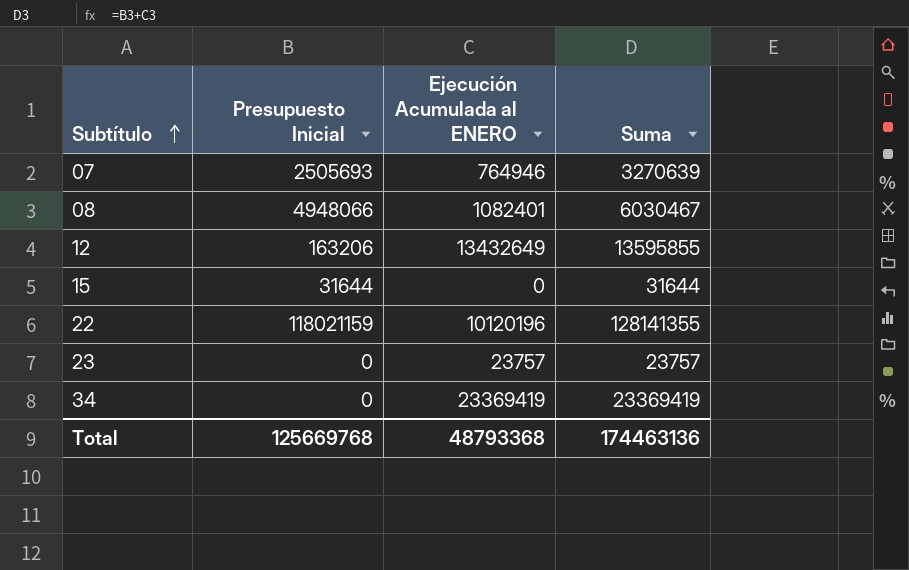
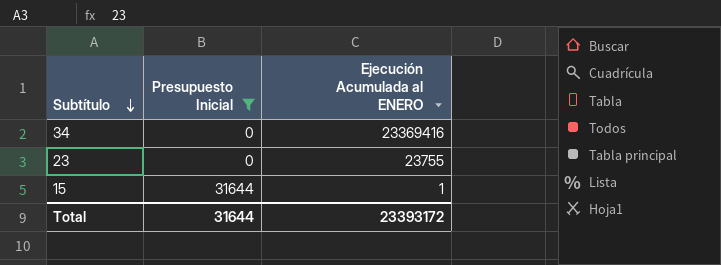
filter: none -> Presupuesto Inicial <= 31644
row order: Subtítulo ascending -> Subtítulo descending
column Suma | formula: [Presupuesto Inicial] + [Ejecución Acumulada al ENERO] -> none
34 | Ejecución Acumulada al ENERO: 23369419 -> 23369416
23 | Ejecución Acumulada al ENERO: 23757 -> 23755
15 | Ejecución Acumulada al ENERO: 0 -> 1
Total | Presupuesto Inicial: 125669768 -> 31644
Total | Ejecución Acumulada al ENERO: 48793368 -> 23393172

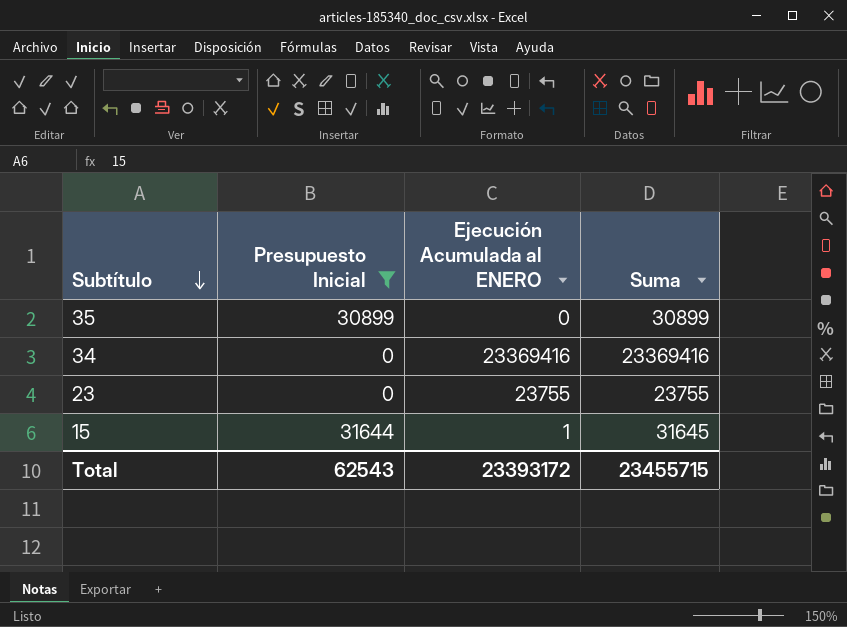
column Suma | formula: none -> [Presupuesto Inicial] + [Ejecución Acumulada al ENERO]
row 35: none -> 30899 | 0 | 30899
Total | Presupuesto Inicial: 31644 -> 62543

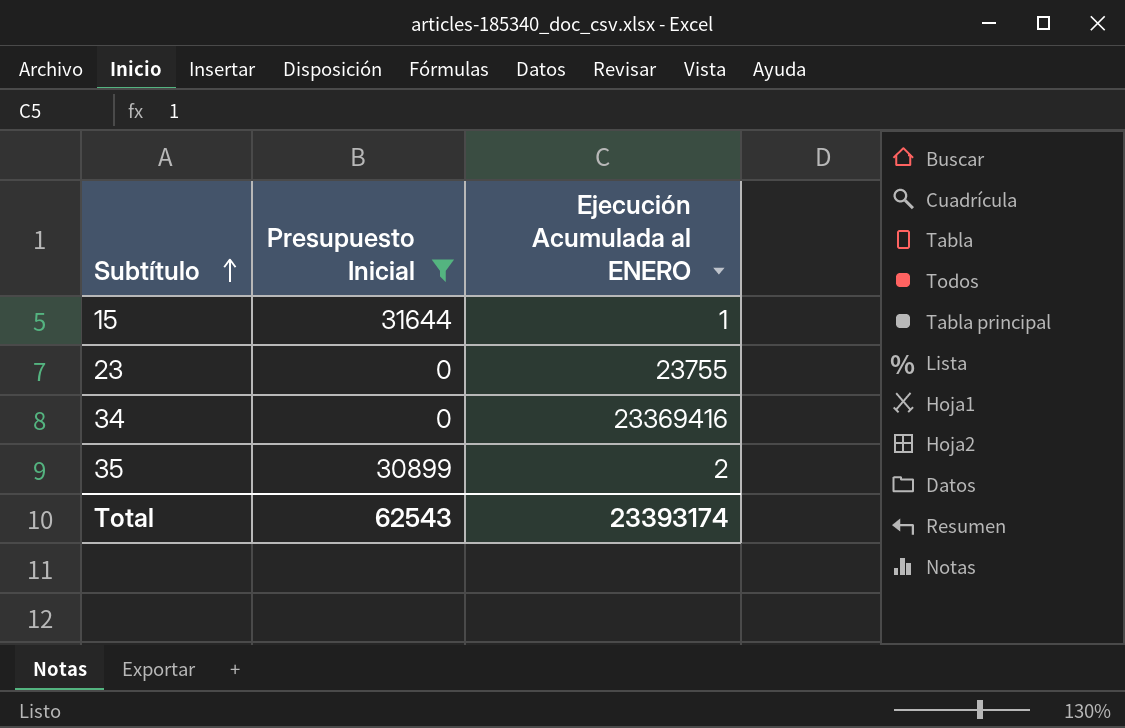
row order: Subtítulo descending -> Subtítulo ascending
column Suma | formula: [Presupuesto Inicial] + [Ejecución Acumulada al ENERO] -> none
35 | Ejecución Acumulada al ENERO: 0 -> 2
Total | Ejecución Acumulada al ENERO: 23393172 -> 23393174

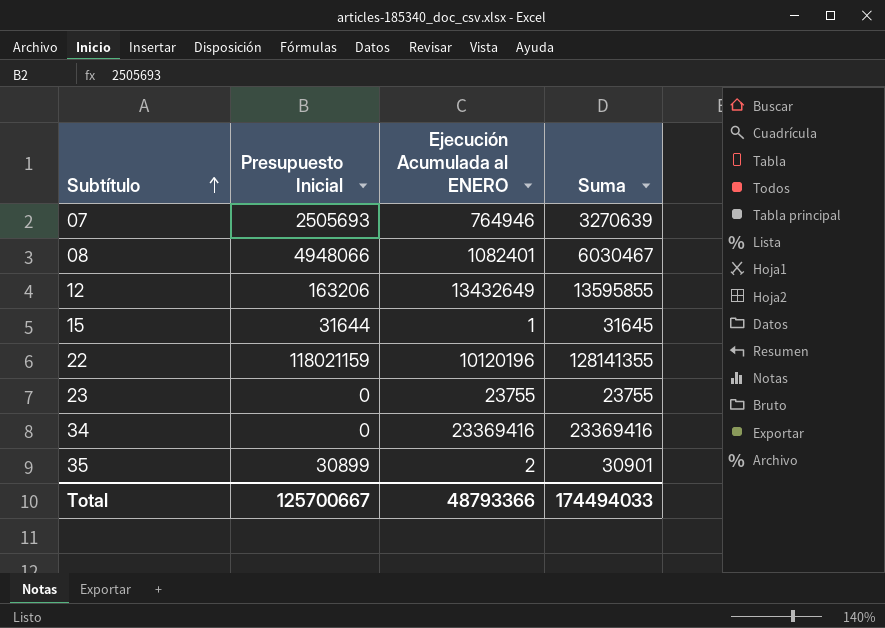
filter: Presupuesto Inicial <= 31644 -> none
column Suma | formula: none -> [Presupuesto Inicial] + [Ejecución Acumulada al ENERO]
Total | Presupuesto Inicial: 62543 -> 125700667
Total | Ejecución Acumulada al ENERO: 23393174 -> 48793366

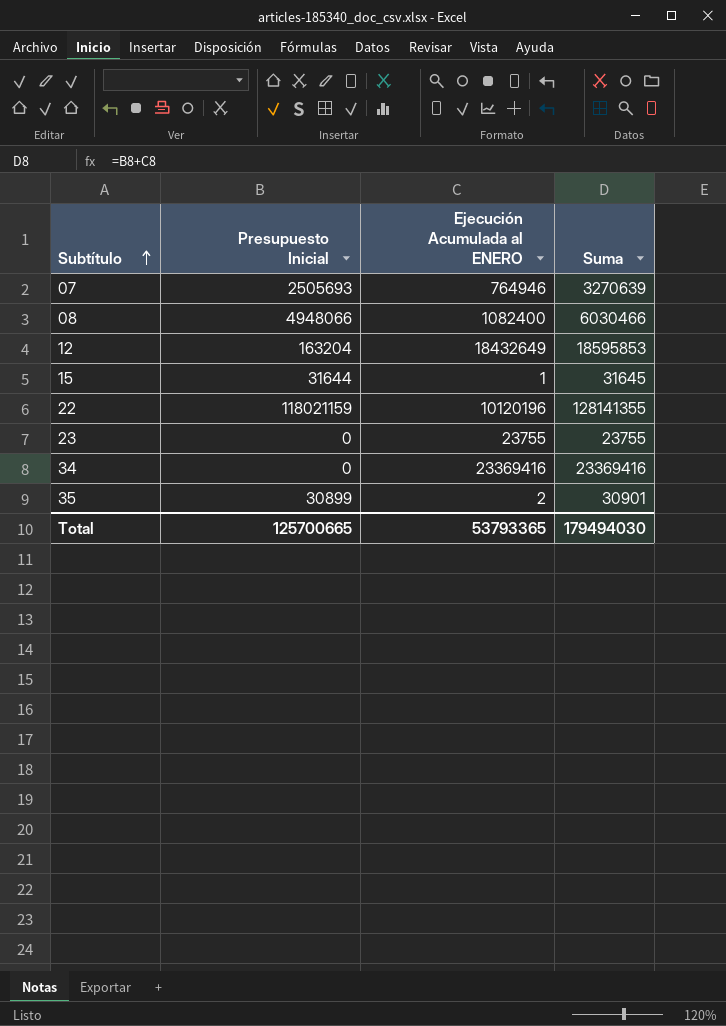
08 | Ejecución Acumulada al ENERO: 1082401 -> 1082400
08 | Suma: 6030467 -> 6030466
12 | Presupuesto Inicial: 163206 -> 163204
12 | Ejecución Acumulada al ENERO: 13432649 -> 18432649
12 | Suma: 13595855 -> 18595853
Total | Presupuesto Inicial: 125700667 -> 125700665
Total | Ejecución Acumulada al ENERO: 48793366 -> 53793365
Total | Suma: 174494033 -> 179494030

